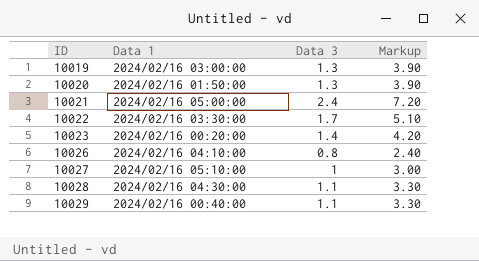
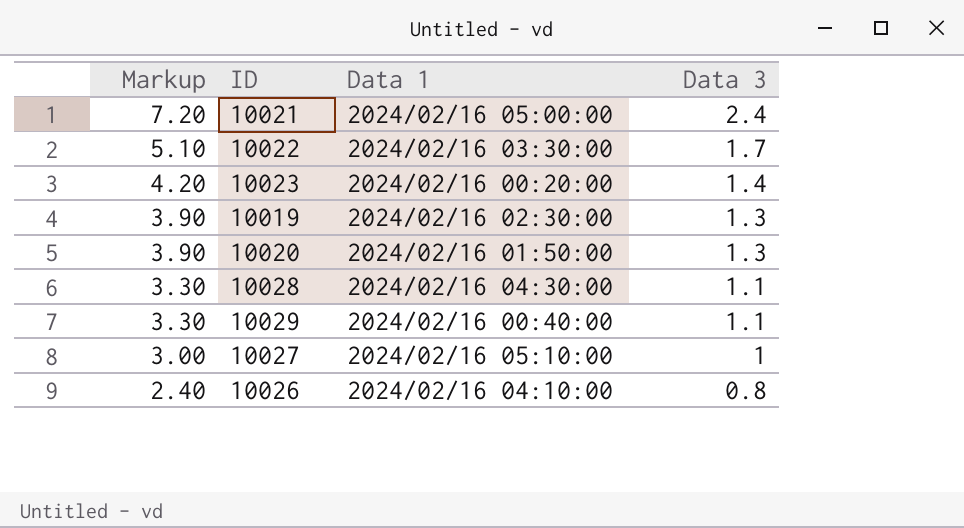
row order: ID ascending -> Markup descending
column Markup | position: 4 -> 1
10019 | Data 1: 2024/02/16 03:00:00 -> 2024/02/16 02:30:00

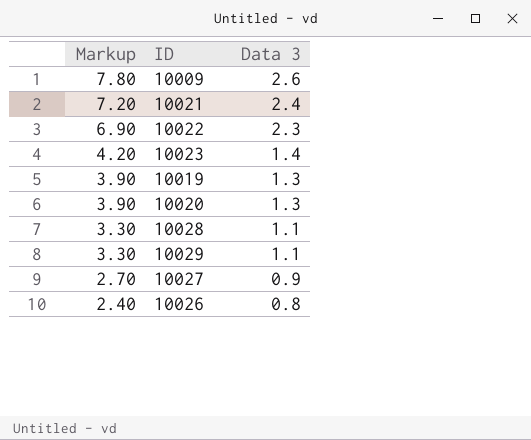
column Data 1 | position: 3 -> none
row 10009: none -> 7.80 | 2.6
10022 | Markup: 5.10 -> 6.90
10022 | Data 3: 1.7 -> 2.3
10027 | Markup: 3.00 -> 2.70
10027 | Data 3: 1 -> 0.9

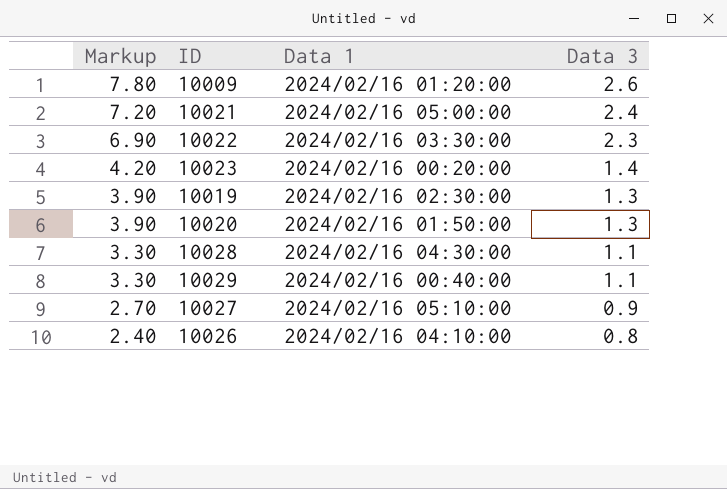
column Data 1 | position: none -> 3

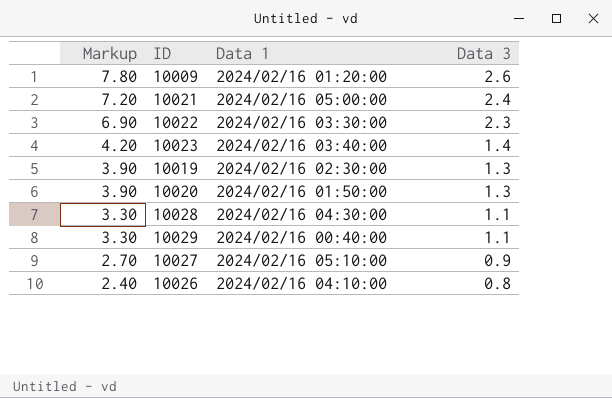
10023 | Data 1: 2024/02/16 00:20:00 -> 2024/02/16 03:40:00

